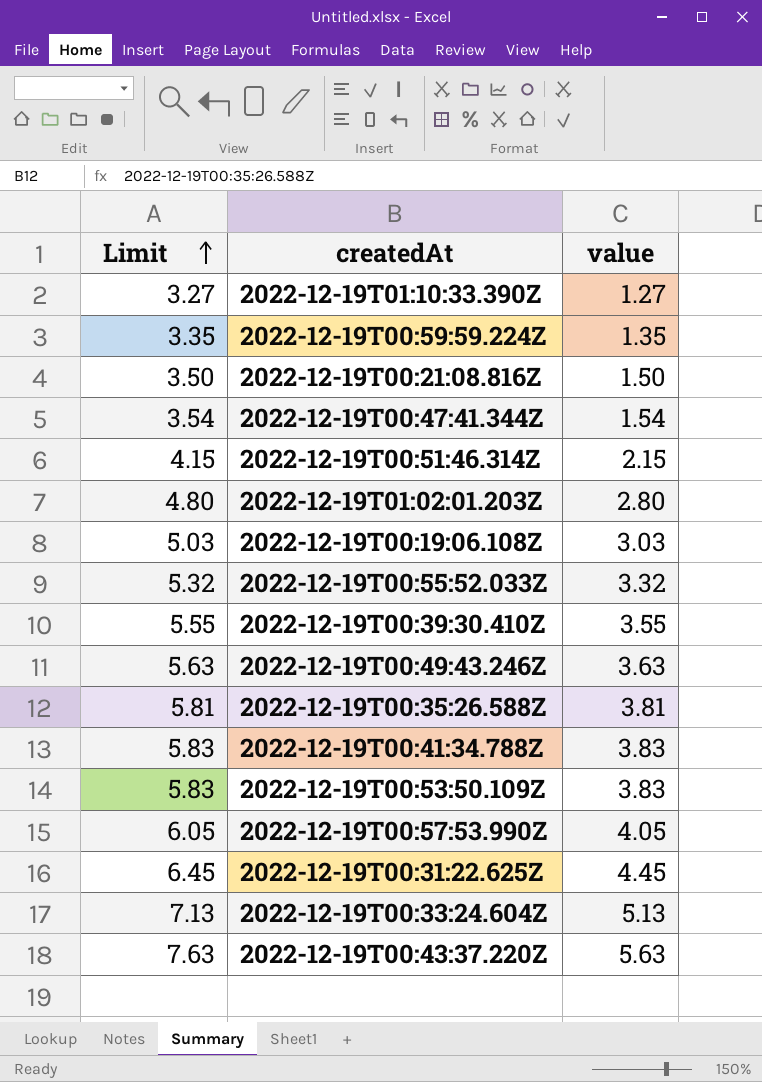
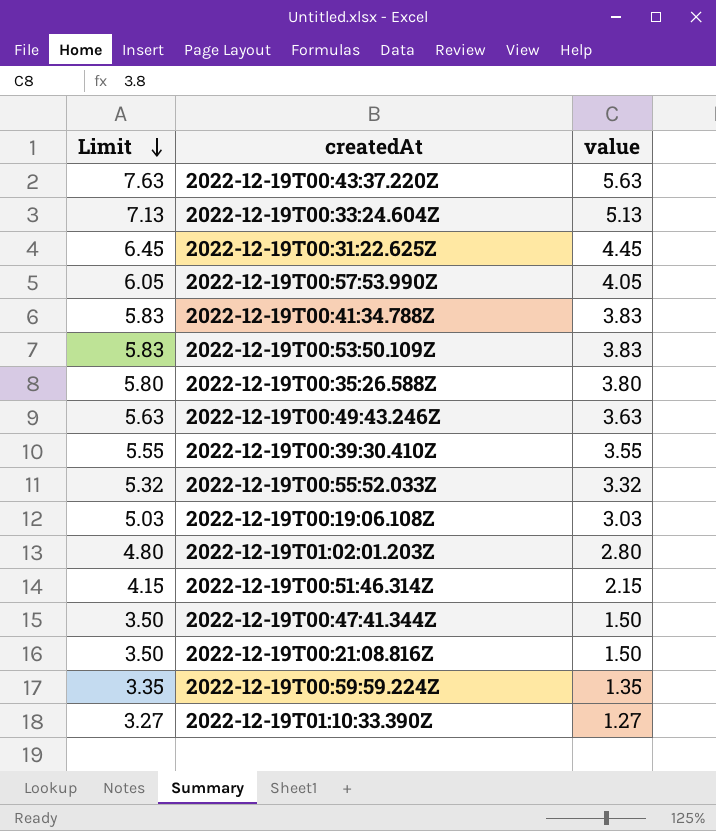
row order: Limit ascending -> Limit descending
2022-12-19T00:35:26.588Z | Limit: 5.81 -> 5.80
2022-12-19T00:35:26.588Z | value: 3.81 -> 3.80
2022-12-19T00:47:41.344Z | Limit: 3.54 -> 3.50
2022-12-19T00:47:41.344Z | value: 1.54 -> 1.50

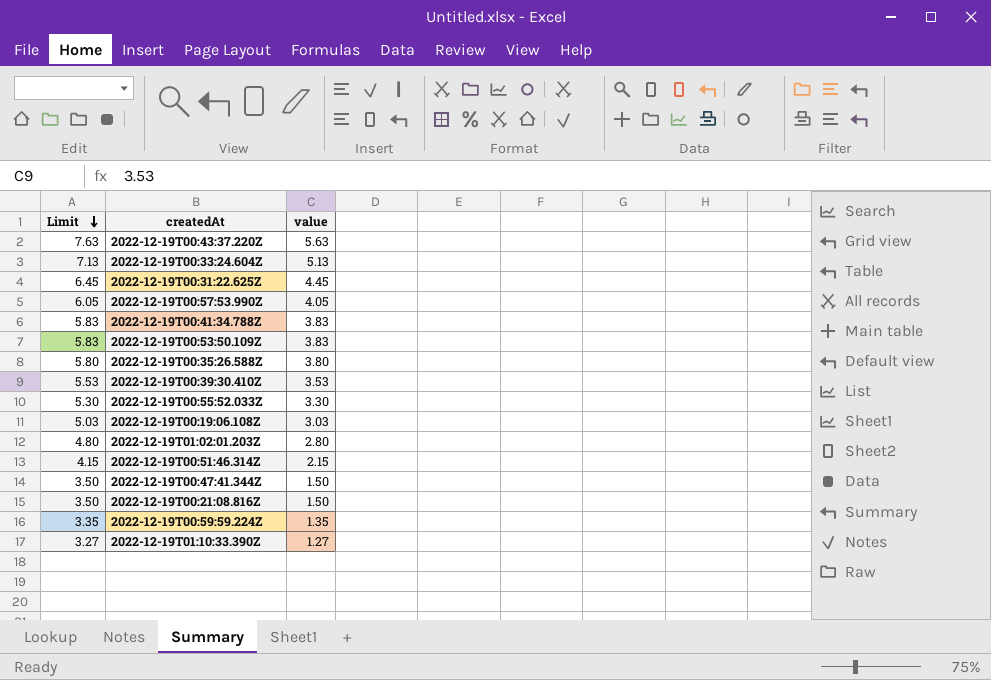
row 2022-12-19T00:49:43.246Z: 5.63 | 3.63 -> none
2022-12-19T00:39:30.410Z | Limit: 5.55 -> 5.53
2022-12-19T00:39:30.410Z | value: 3.55 -> 3.53
2022-12-19T00:55:52.033Z | Limit: 5.32 -> 5.30
2022-12-19T00:55:52.033Z | value: 3.32 -> 3.30

